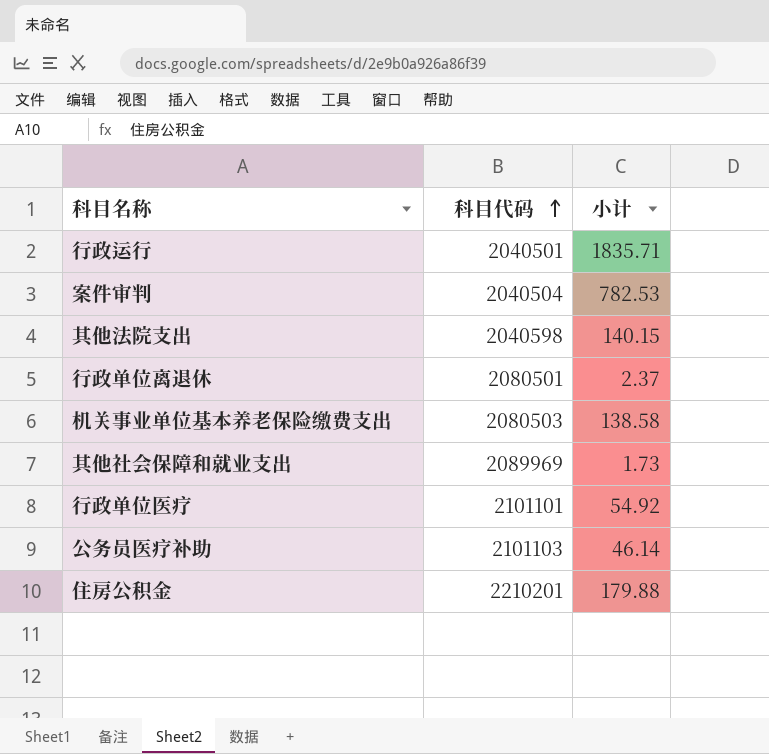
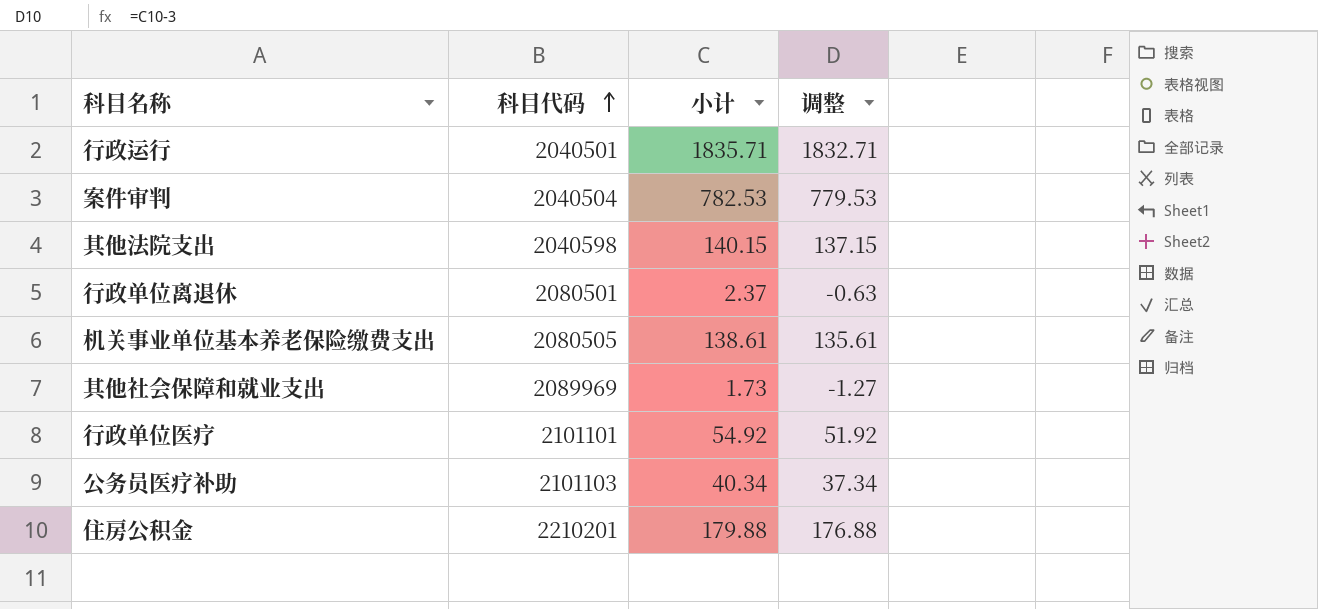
column 调整 | formula: none -> [小计] - 3
机关事业单位基本养老保险缴费支出 | 科目代码: 2080503 -> 2080505
机关事业单位基本养老保险缴费支出 | 小计: 138.58 -> 138.61
公务员医疗补助 | 小计: 46.14 -> 40.34

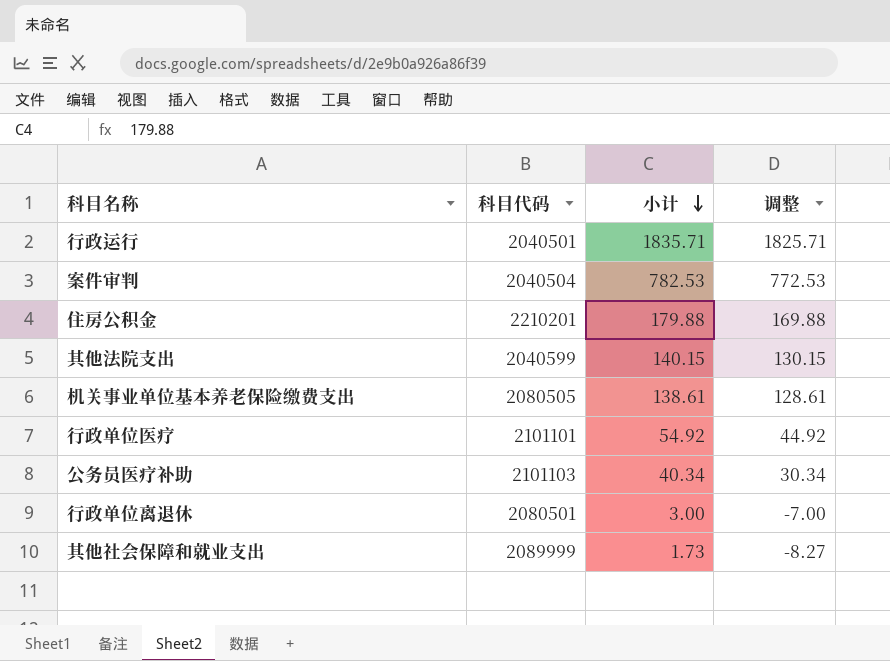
row order: 科目代码 ascending -> 小计 descending
column 调整 | formula: [小计] - 3 -> [小计] - 10
其他法院支出 | 科目代码: 2040598 -> 2040599
行政单位离退休 | 小计: 2.37 -> 3.00
其他社会保障和就业支出 | 科目代码: 2089969 -> 2089999

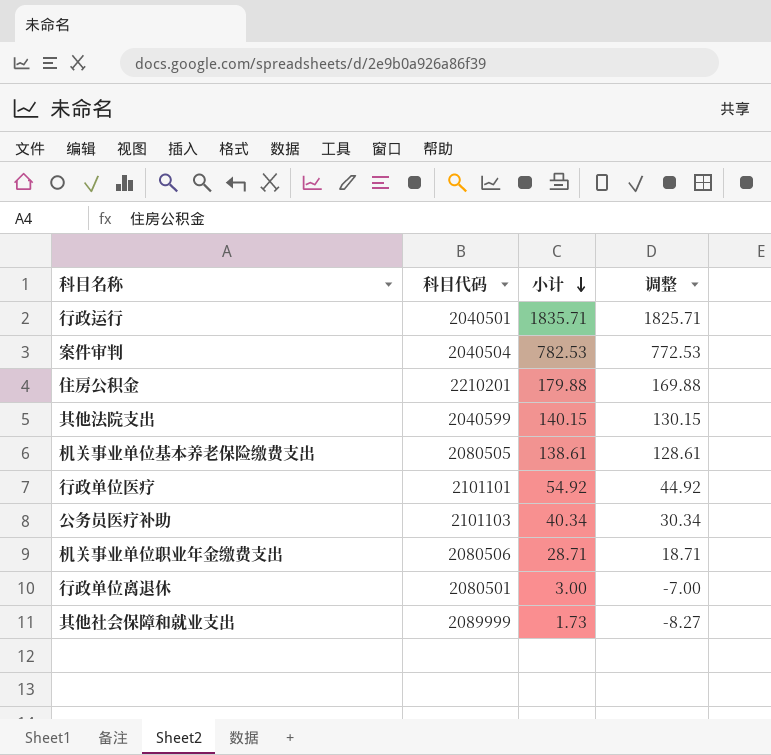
row 机关事业单位职业年金缴费支出: none -> 2080506 | 28.71 | 18.71

